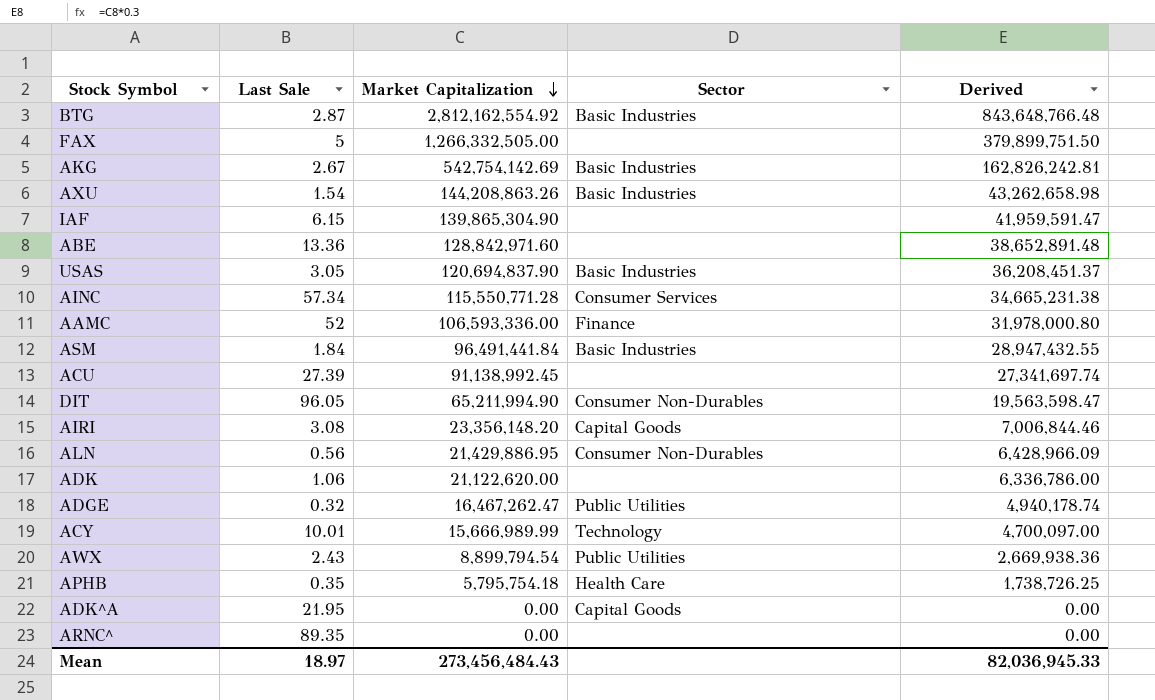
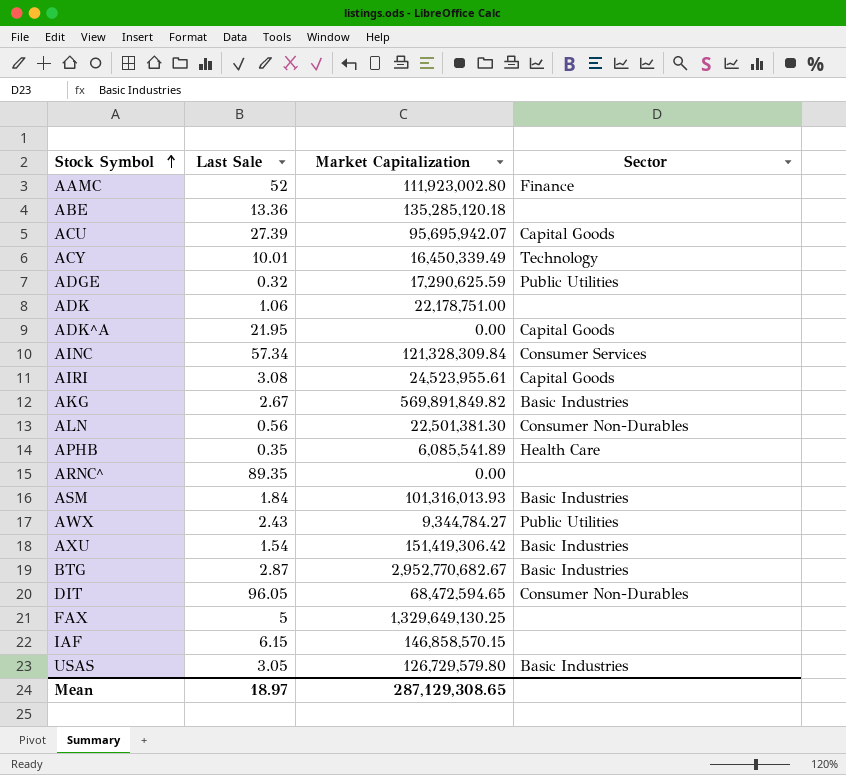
row order: Market Capitalization descending -> Stock Symbol ascending
column Derived | formula: [Market Capitalization] * 0.3 -> none
AAMC | Market Capitalization: 106,593,336.00 -> 111,923,002.80
ABE | Market Capitalization: 128,842,971.60 -> 135,285,120.18
ACU | Market Capitalization: 91,138,992.45 -> 95,695,942.07
ACU | Sector: none -> Capital Goods
ACY | Market Capitalization: 15,666,989.99 -> 16,450,339.49
ADGE | Market Capitalization: 16,467,262.47 -> 17,290,625.59
ADK | Market Capitalization: 21,122,620.00 -> 22,178,751.00
AINC | Market Capitalization: 115,550,771.28 -> 121,328,309.84
AIRI | Market Capitalization: 23,356,148.20 -> 24,523,955.61
AKG | Market Capitalization: 542,754,142.69 -> 569,891,849.82
ALN | Market Capitalization: 21,429,886.95 -> 22,501,381.30
APHB | Market Capitalization: 5,795,754.18 -> 6,085,541.89
ASM | Market Capitalization: 96,491,441.84 -> 101,316,013.93
AWX | Market Capitalization: 8,899,794.54 -> 9,344,784.27
AXU | Market Capitalization: 144,208,863.26 -> 151,419,306.42
BTG | Market Capitalization: 2,812,162,554.92 -> 2,952,770,682.67
DIT | Market Capitalization: 65,211,994.90 -> 68,472,594.65
FAX | Market Capitalization: 1,266,332,505.00 -> 1,329,649,130.25
IAF | Market Capitalization: 139,865,304.90 -> 146,858,570.15
USAS | Market Capitalization: 120,694,837.90 -> 126,729,579.80
Mean | Market Capitalization: 273,456,484.43 -> 287,129,308.65

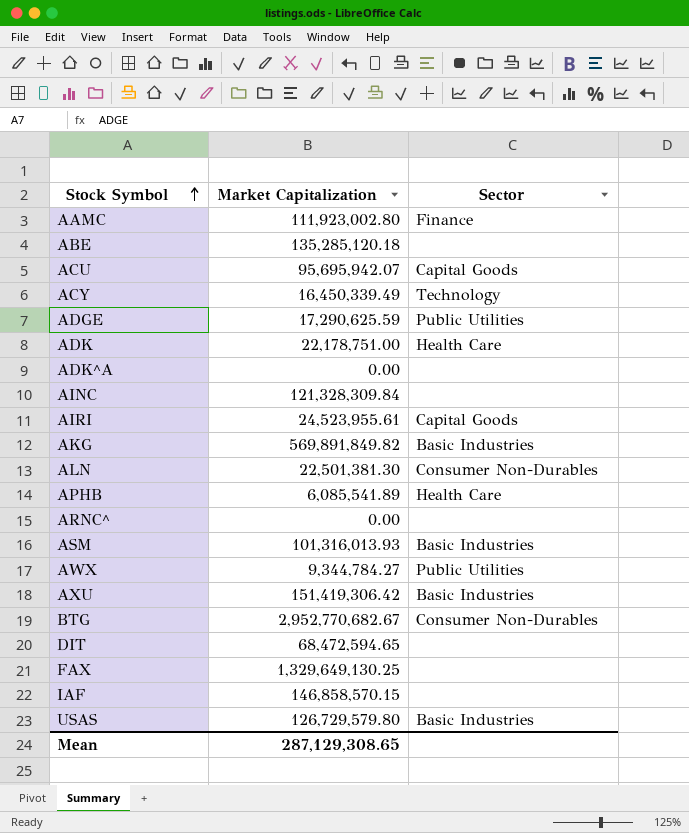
column Last Sale | position: 2 -> none
ADK | Sector: none -> Health Care
ADK^A | Sector: Capital Goods -> none
AINC | Sector: Consumer Services -> none
BTG | Sector: Basic Industries -> Consumer Non-Durables
DIT | Sector: Consumer Non-Durables -> none

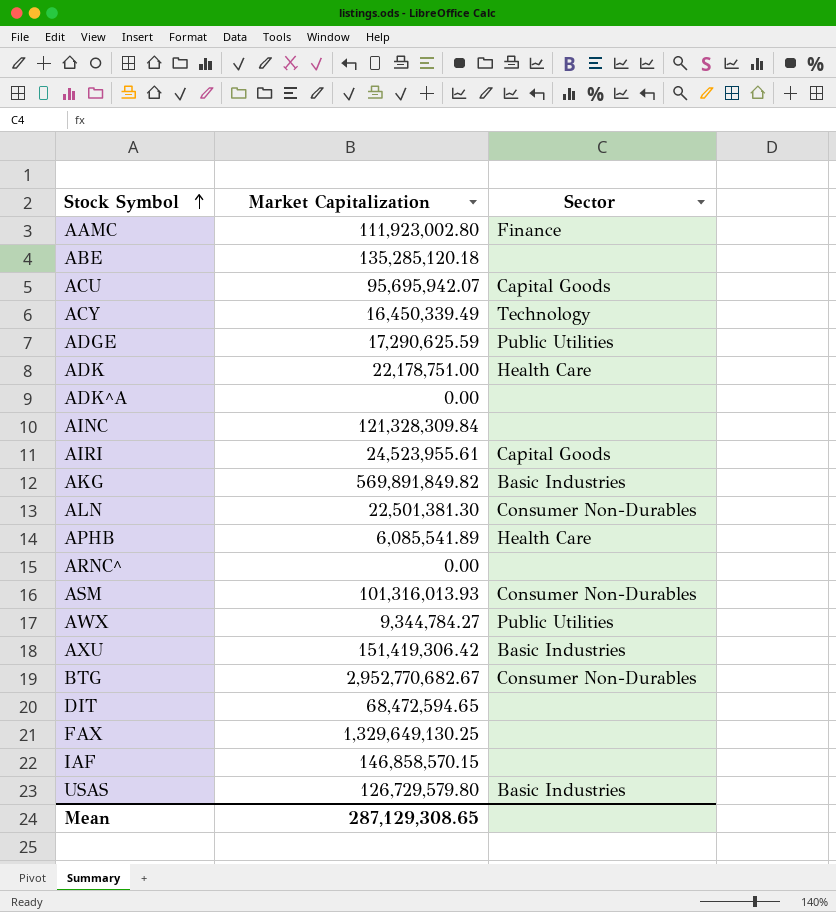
ASM | Sector: Basic Industries -> Consumer Non-Durables

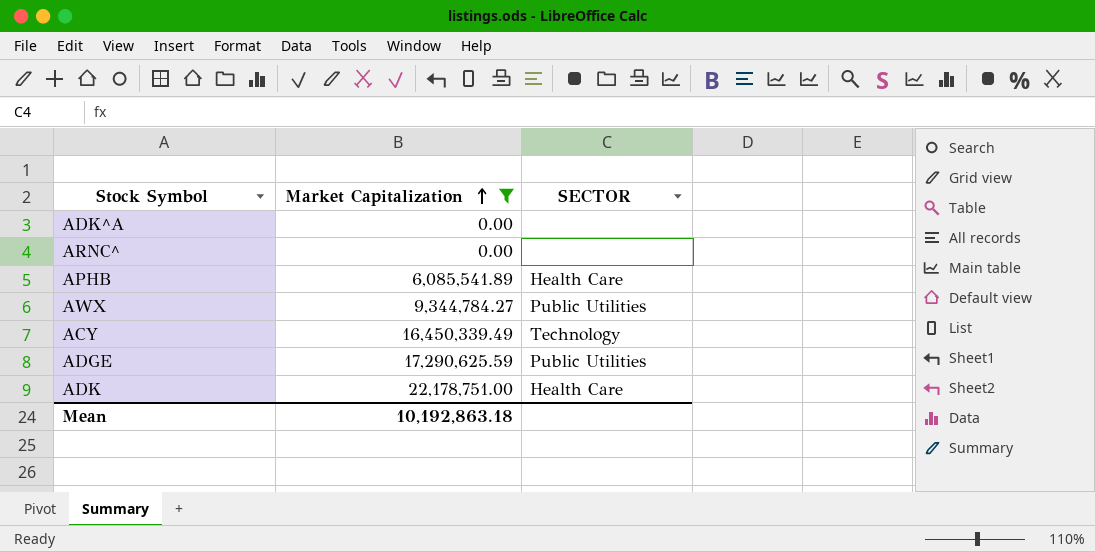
filter: none -> Market Capitalization <= 22,178,751.00
row order: Stock Symbol ascending -> Market Capitalization ascending
column name: Sector -> SECTOR
Mean | Market Capitalization: 287,129,308.65 -> 10,192,863.18

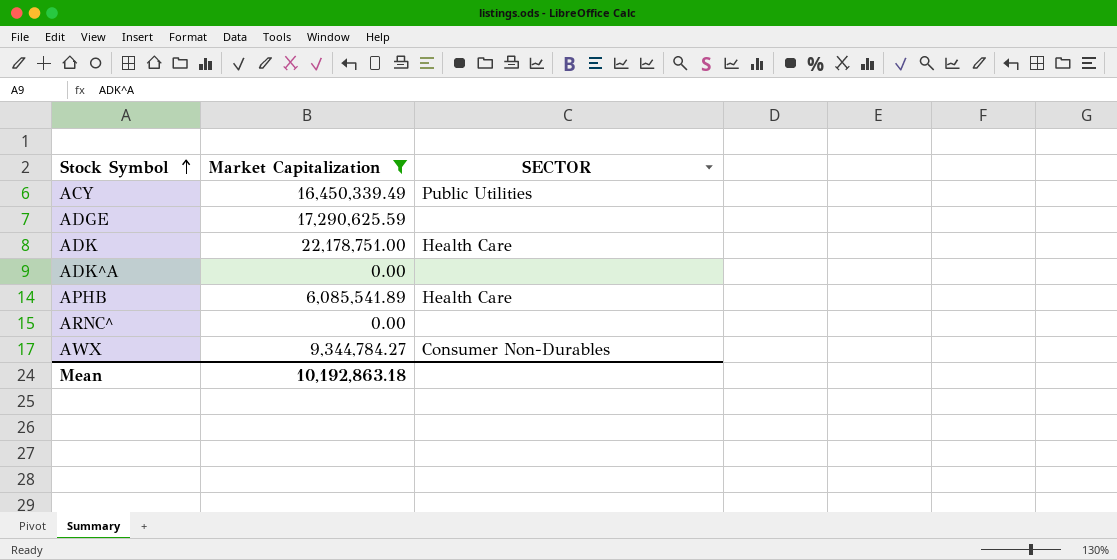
row order: Market Capitalization ascending -> Stock Symbol ascending
ACY | SECTOR: Technology -> Public Utilities
ADGE | SECTOR: Public Utilities -> none
AWX | SECTOR: Public Utilities -> Consumer Non-Durables

